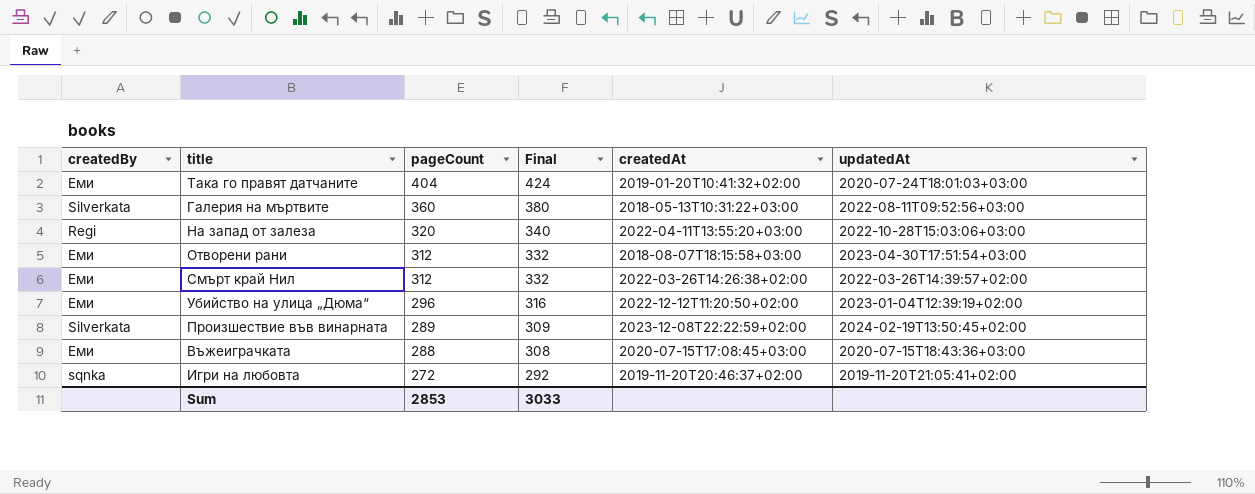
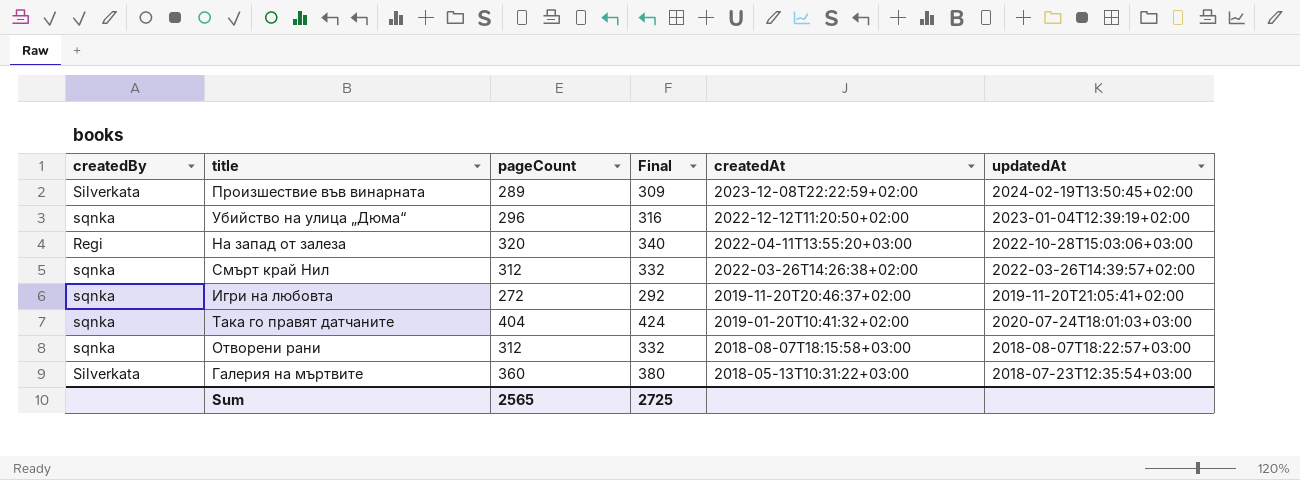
row order: pageCount descending -> createdAt descending
row Въжеиграчката: Еми | 288 | 308 | 2020-07-15T17:08:45+03:00 | 2020-07-15T18:43:36+03:00 -> none
Убийство на улица „Дюма“ | createdBy: Еми -> sqnka
Смърт край Нил | createdBy: Еми -> sqnka
Така го правят датчаните | createdBy: Еми -> sqnka
Отворени рани | createdBy: Еми -> sqnka
Отворени рани | updatedAt: 2023-04-30T17:51:54+03:00 -> 2018-08-07T18:22:57+03:00
Галерия на мъртвите | updatedAt: 2022-08-11T09:52:56+03:00 -> 2018-07-23T12:35:54+03:00
Sum | pageCount: 2853 -> 2565
Sum | Final: 3033 -> 2725

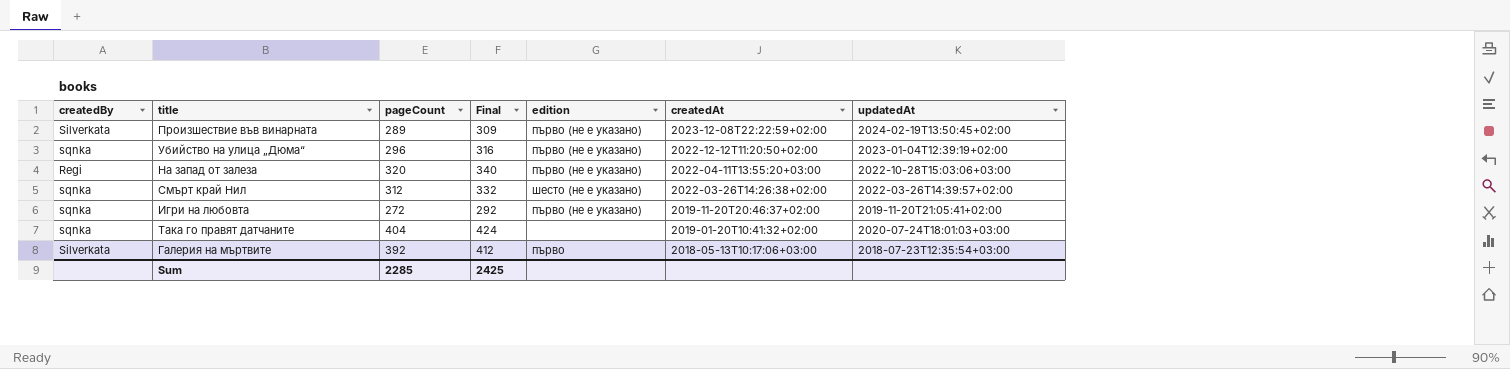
column edition | position: none -> 5
row Отворени рани: sqnka | 312 | 332 | 2018-08-07T18:15:58+03:00 | 2018-08-07T18:22:57+03:00 -> none
Галерия на мъртвите | pageCount: 360 -> 392
Галерия на мъртвите | Final: 380 -> 412
Галерия на мъртвите | createdAt: 2018-05-13T10:31:22+03:00 -> 2018-05-13T10:17:06+03:00
Sum | pageCount: 2565 -> 2285
Sum | Final: 2725 -> 2425

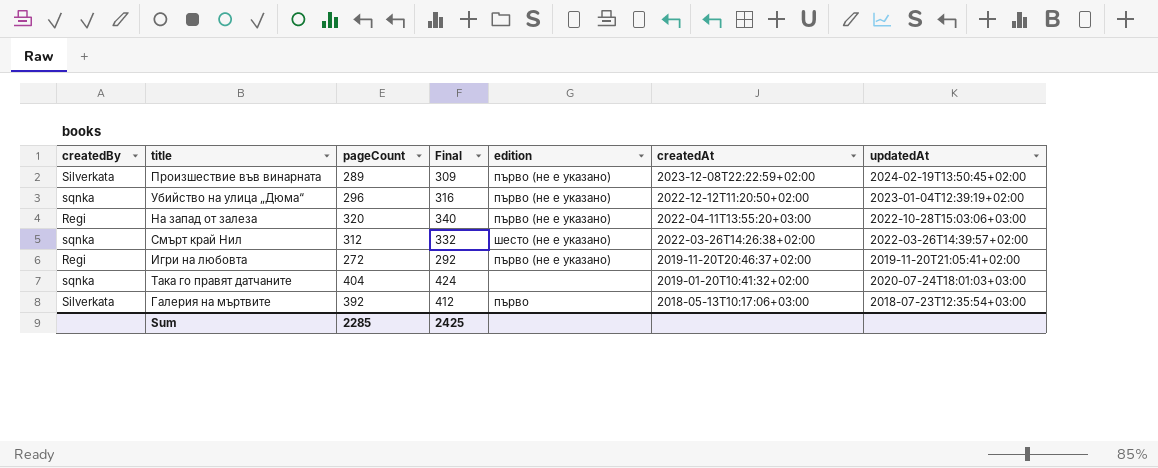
Игри на любовта | createdBy: sqnka -> Regi

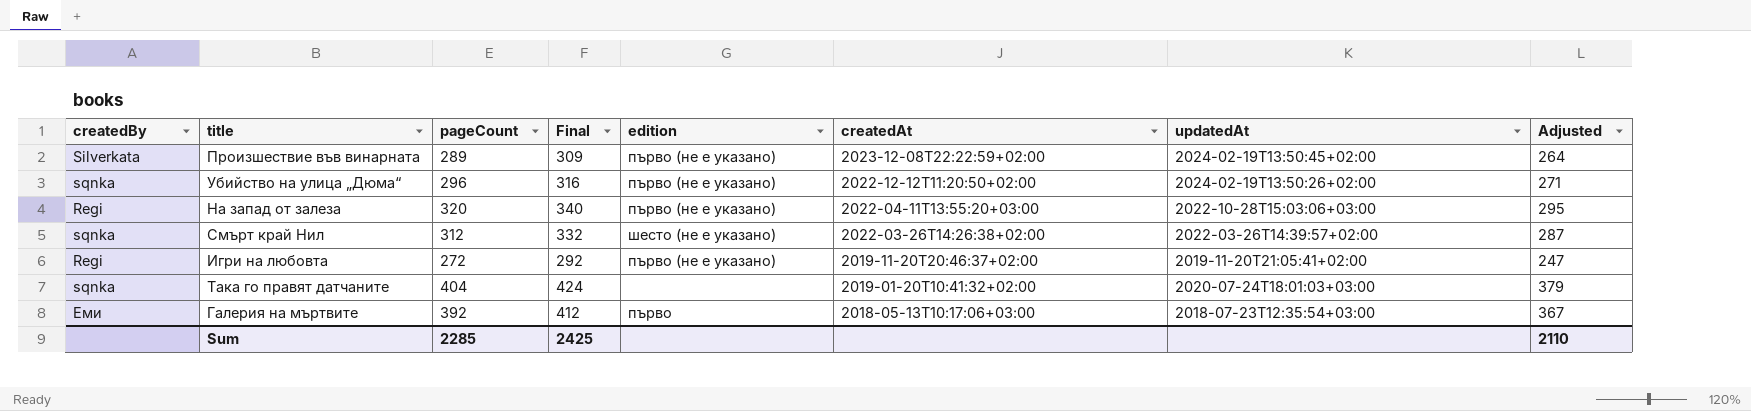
column Adjusted | formula: none -> [pageCount] - 25
Убийство на улица „Дюма“ | updatedAt: 2023-01-04T12:39:19+02:00 -> 2024-02-19T13:50:26+02:00
Галерия на мъртвите | createdBy: Silverkata -> Еми

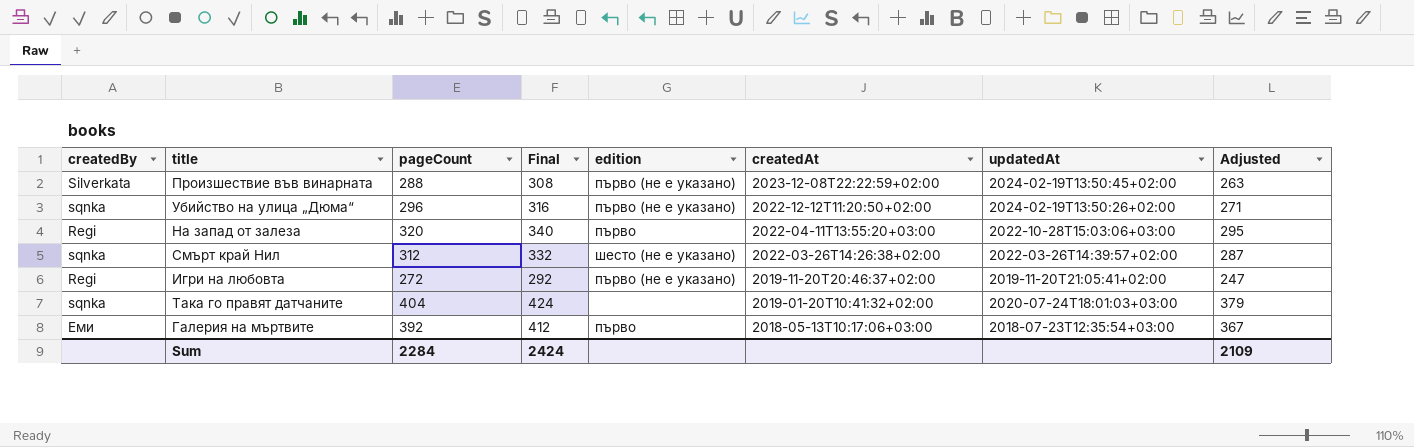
Произшествие във винарната | pageCount: 289 -> 288
Произшествие във винарната | Final: 309 -> 308
Произшествие във винарната | Adjusted: 264 -> 263
На запад от залеза | edition: първо (не е указано) -> първо
Sum | pageCount: 2285 -> 2284
Sum | Final: 2425 -> 2424
Sum | Adjusted: 2110 -> 2109

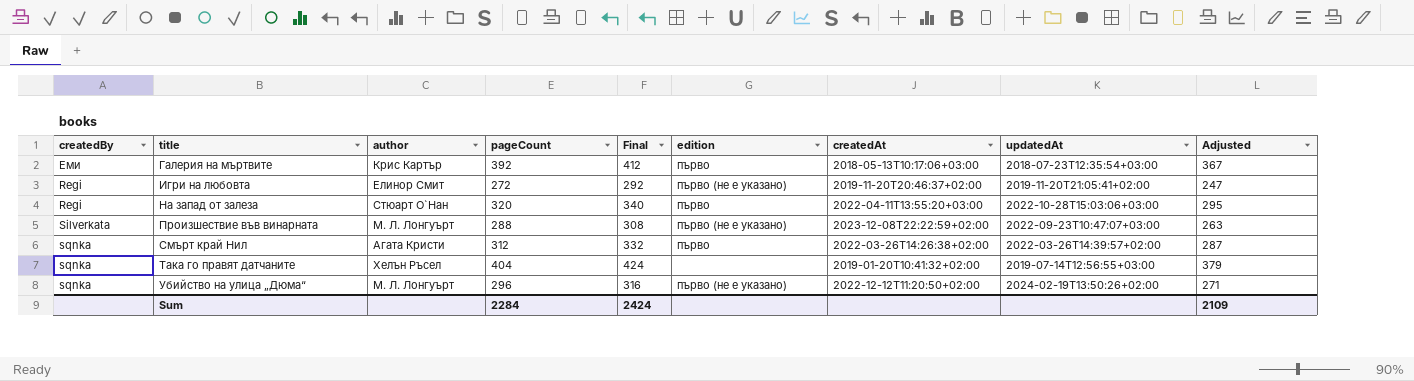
row order: createdAt descending -> title ascending
column author | position: none -> 3
Произшествие във винарната | updatedAt: 2024-02-19T13:50:45+02:00 -> 2022-09-23T10:47:07+03:00
Смърт край Нил | edition: шесто (не е указано) -> първо
Така го правят датчаните | updatedAt: 2020-07-24T18:01:03+03:00 -> 2019-07-14T12:56:55+03:00

